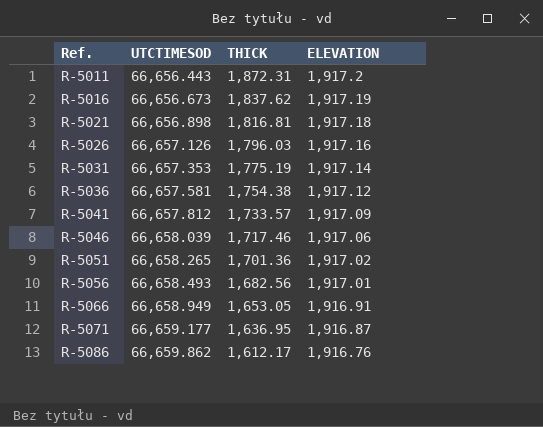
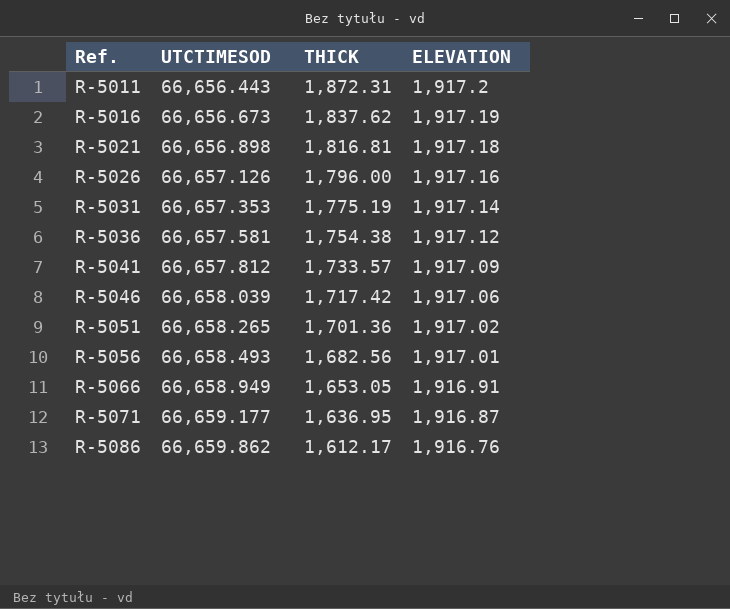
R-5026 | THICK: 1,796.03 -> 1,796.00
R-5046 | THICK: 1,717.46 -> 1,717.42

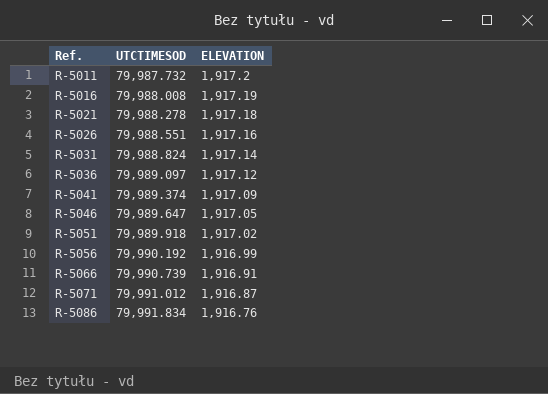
column THICK | position: 3 -> none
R-5011 | UTCTIMESOD: 66,656.443 -> 79,987.732
R-5016 | UTCTIMESOD: 66,656.673 -> 79,988.008
R-5021 | UTCTIMESOD: 66,656.898 -> 79,988.278
R-5026 | UTCTIMESOD: 66,657.126 -> 79,988.551
R-5031 | UTCTIMESOD: 66,657.353 -> 79,988.824
R-5036 | UTCTIMESOD: 66,657.581 -> 79,989.097
R-5041 | UTCTIMESOD: 66,657.812 -> 79,989.374
R-5046 | UTCTIMESOD: 66,658.039 -> 79,989.647
R-5046 | ELEVATION: 1,917.06 -> 1,917.05
R-5051 | UTCTIMESOD: 66,658.265 -> 79,989.918
R-5056 | UTCTIMESOD: 66,658.493 -> 79,990.192
R-5056 | ELEVATION: 1,917.01 -> 1,916.99
R-5066 | UTCTIMESOD: 66,658.949 -> 79,990.739
R-5071 | UTCTIMESOD: 66,659.177 -> 79,991.012
R-5086 | UTCTIMESOD: 66,659.862 -> 79,991.834

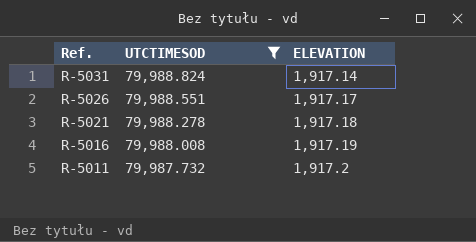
filter: none -> UTCTIMESOD <= 79,988.824
row order: Ref. ascending -> Ref. descending
R-5026 | ELEVATION: 1,917.16 -> 1,917.17

